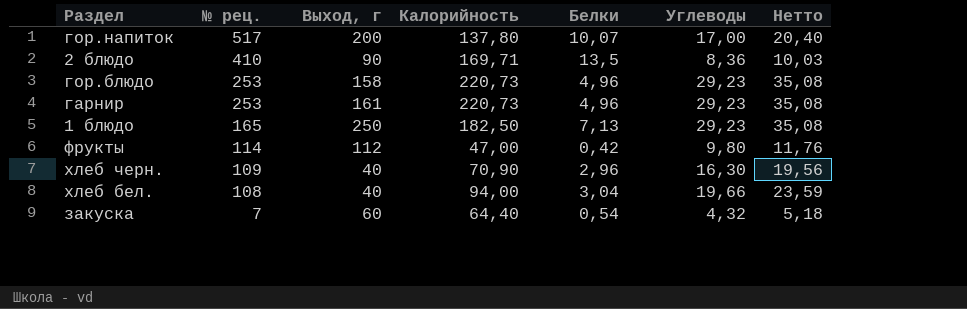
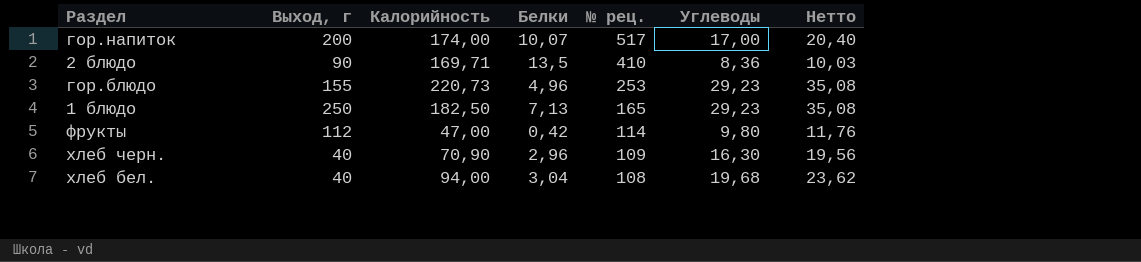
column № рец. | position: 2 -> 5
row гарнир: 253 | 161 | 220,73 | 4,96 | 29,23 | 35,08 -> none
row закуска: 7 | 60 | 64,40 | 0,54 | 4,32 | 5,18 -> none
гор.напиток | Калорийность: 137,80 -> 174,00
гор.блюдо | Выход, г: 158 -> 155
хлеб бел. | Углеводы: 19,66 -> 19,68
хлеб бел. | Нетто: 23,59 -> 23,62

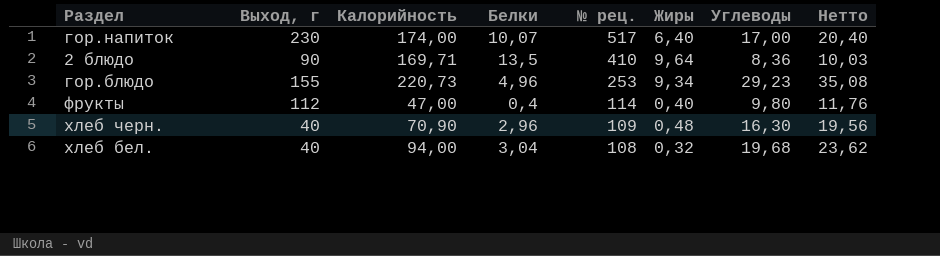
column Жиры | position: none -> 6
row 1 блюдо: 250 | 182,50 | 7,13 | 165 | 29,23 | 35,08 -> none
гор.напиток | Выход, г: 200 -> 230
фрукты | Белки: 0,42 -> 0,4

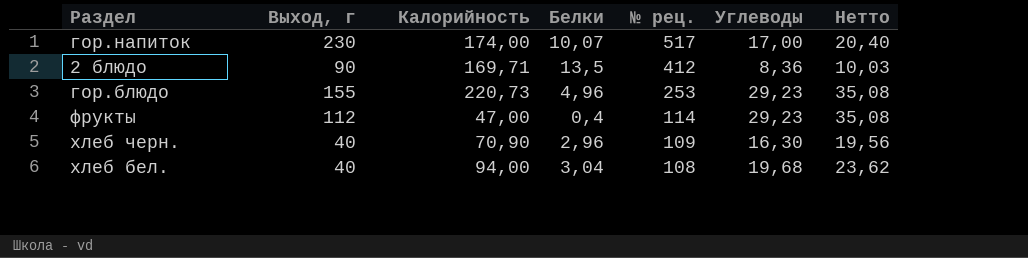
column Жиры | position: 6 -> none
2 блюдо | № рец.: 410 -> 412
фрукты | Углеводы: 9,80 -> 29,23
фрукты | Нетто: 11,76 -> 35,08

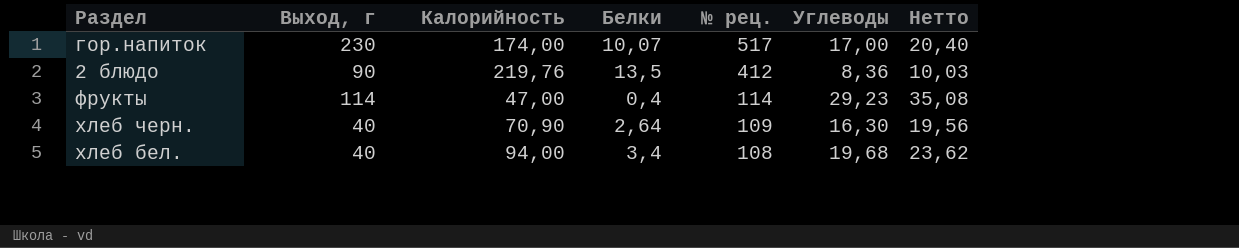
row гор.блюдо: 155 | 220,73 | 4,96 | 253 | 29,23 | 35,08 -> none
2 блюдо | Калорийность: 169,71 -> 219,76
фрукты | Выход, г: 112 -> 114
хлеб черн. | Белки: 2,96 -> 2,64
хлеб бел. | Белки: 3,04 -> 3,4

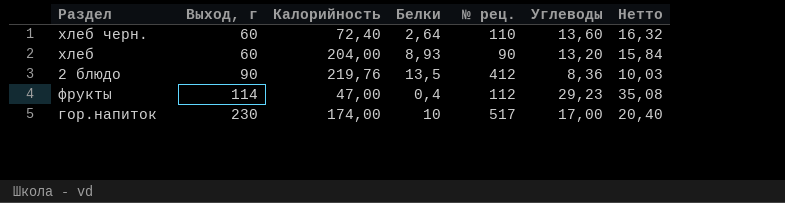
row order: № рец. descending -> Выход, г ascending
row хлеб бел.: 40 | 94,00 | 3,4 | 108 | 19,68 | 23,62 -> none
хлеб черн. | Выход, г: 40 -> 60
хлеб черн. | Калорийность: 70,90 -> 72,40
хлеб черн. | № рец.: 109 -> 110
хлеб черн. | Углеводы: 16,30 -> 13,60
хлеб черн. | Нетто: 19,56 -> 16,32
row хлеб: none -> 60 | 204,00 | 8,93 | 90 | 13,20 | 15,84
фрукты | № рец.: 114 -> 112
гор.напиток | Белки: 10,07 -> 10

